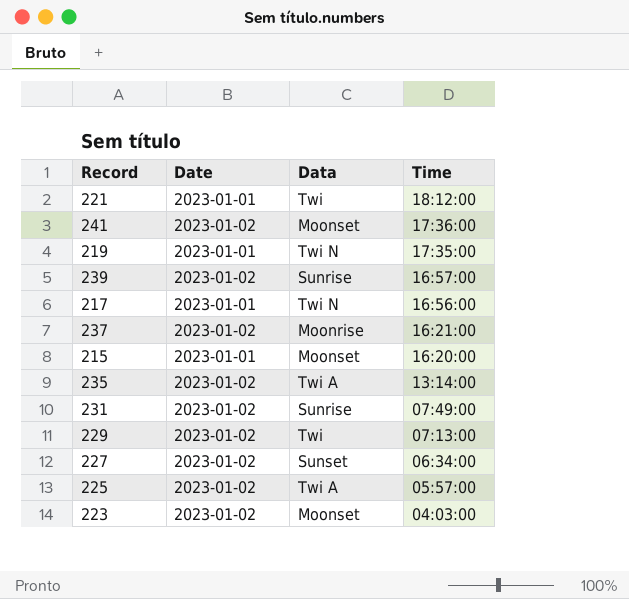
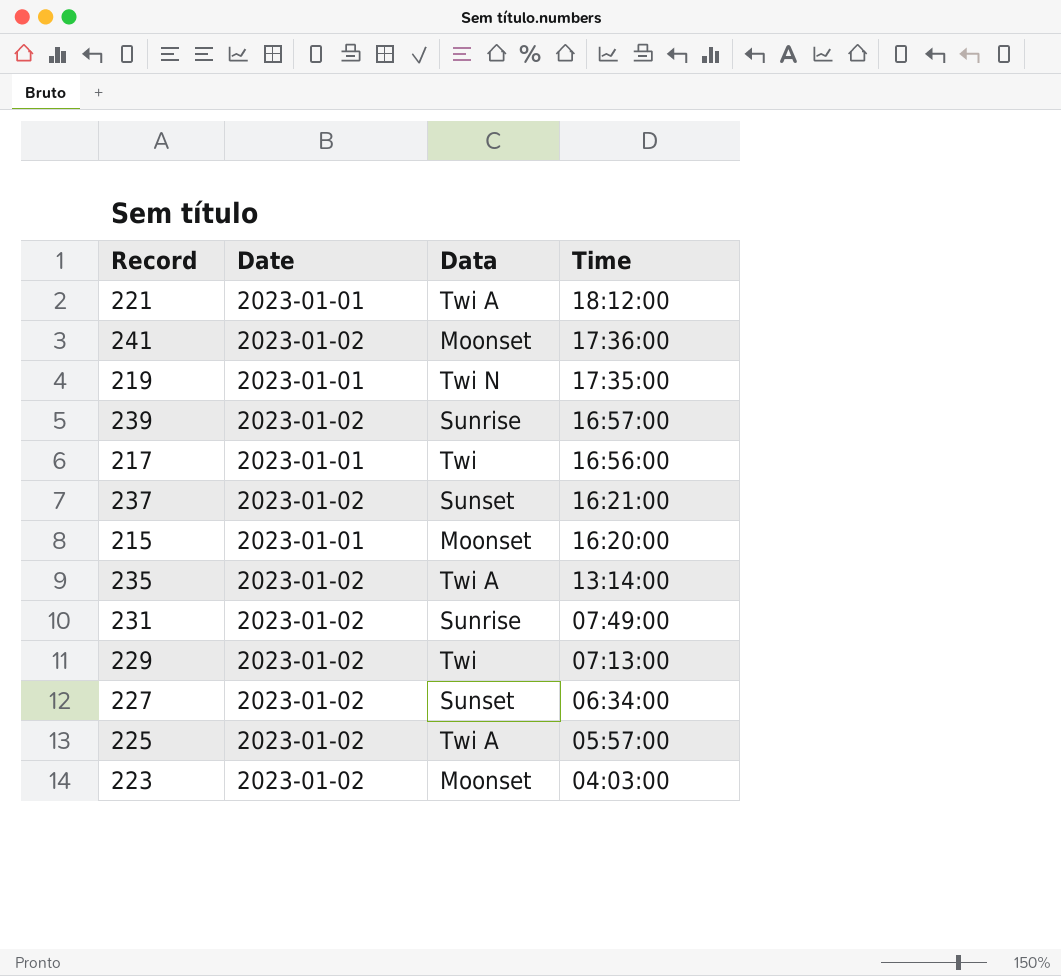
221 | Data: Twi -> Twi A
217 | Data: Twi N -> Twi
237 | Data: Moonrise -> Sunset

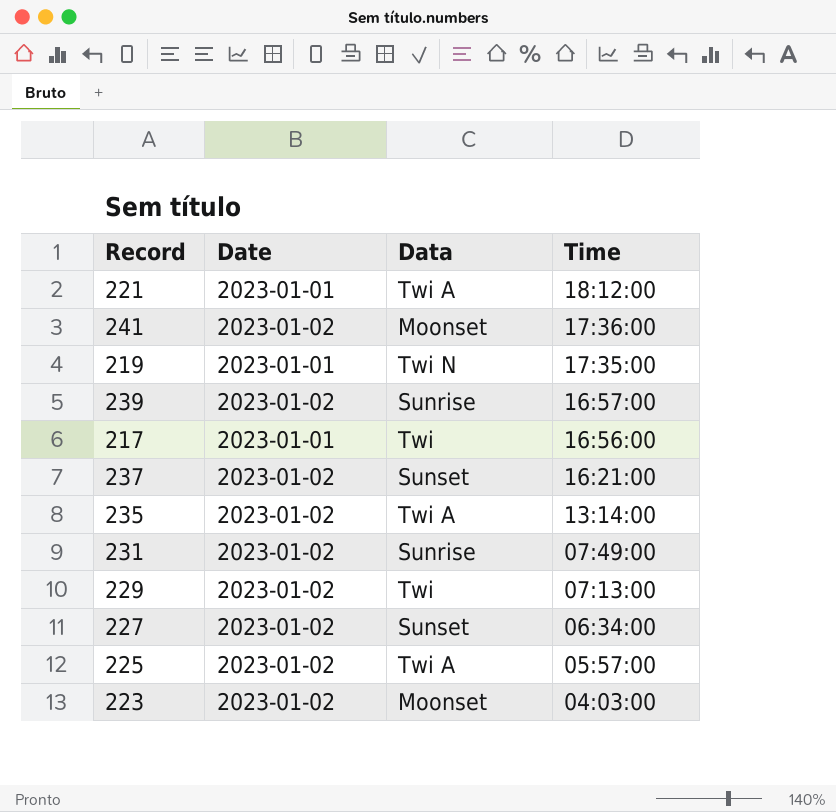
row 215: 2023-01-01 | Moonset | 16:20:00 -> none

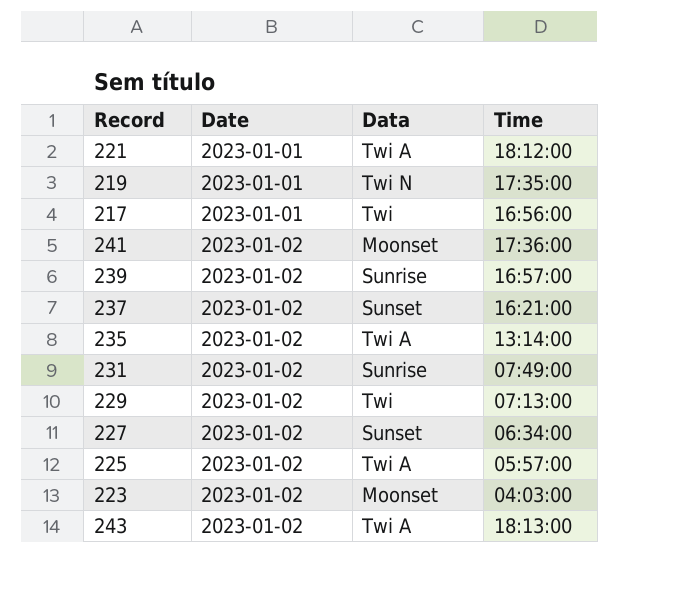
row order: Time descending -> Date ascending
row 243: none -> 2023-01-02 | Twi A | 18:13:00

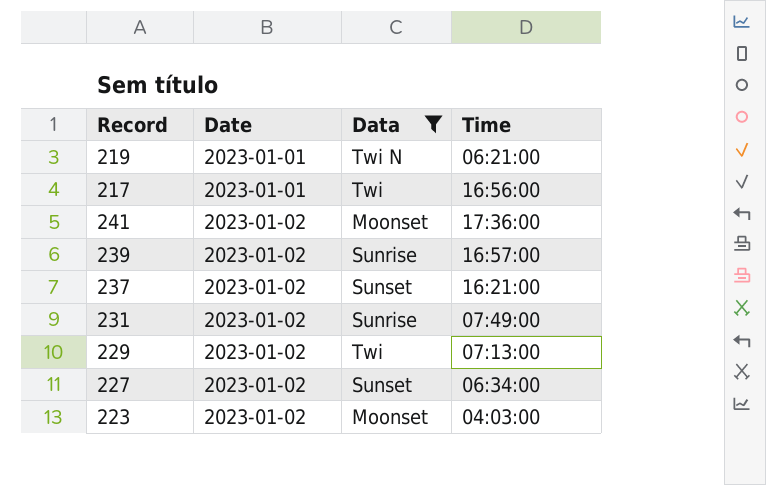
filter: none -> Data != Twi A
219 | Time: 17:35:00 -> 06:21:00

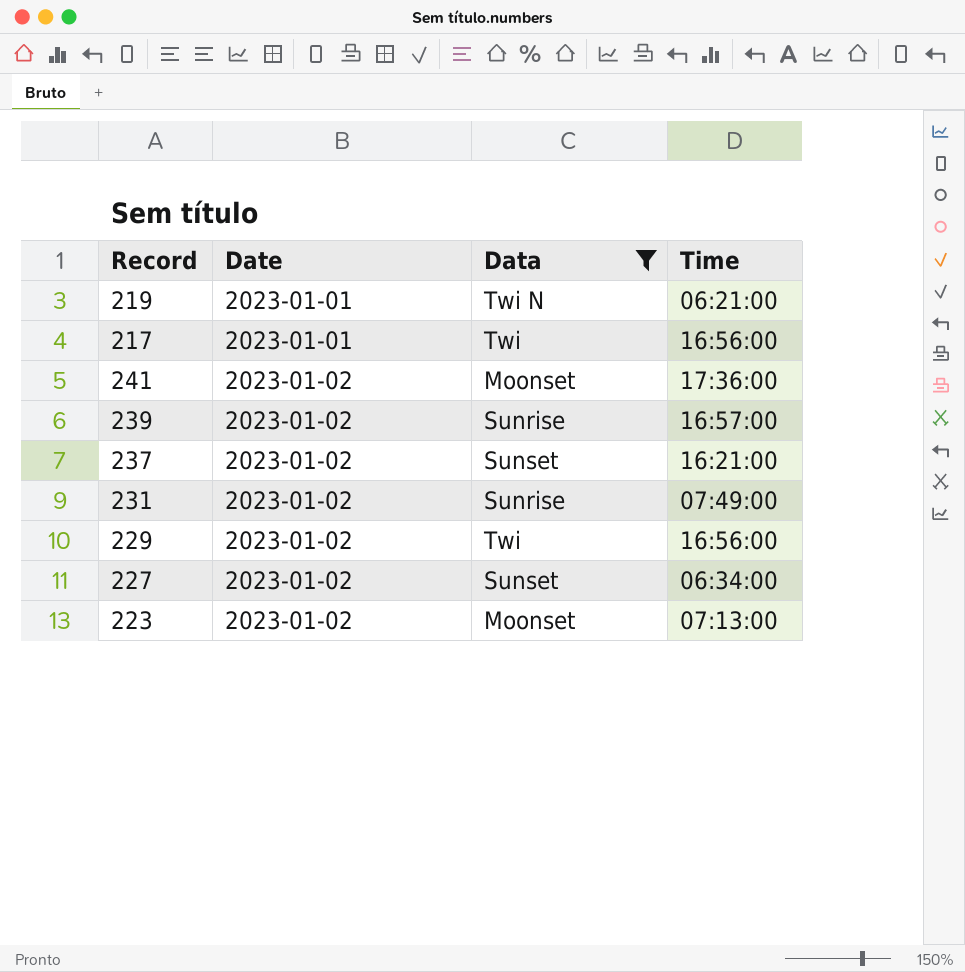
229 | Time: 07:13:00 -> 16:56:00
223 | Time: 04:03:00 -> 07:13:00

